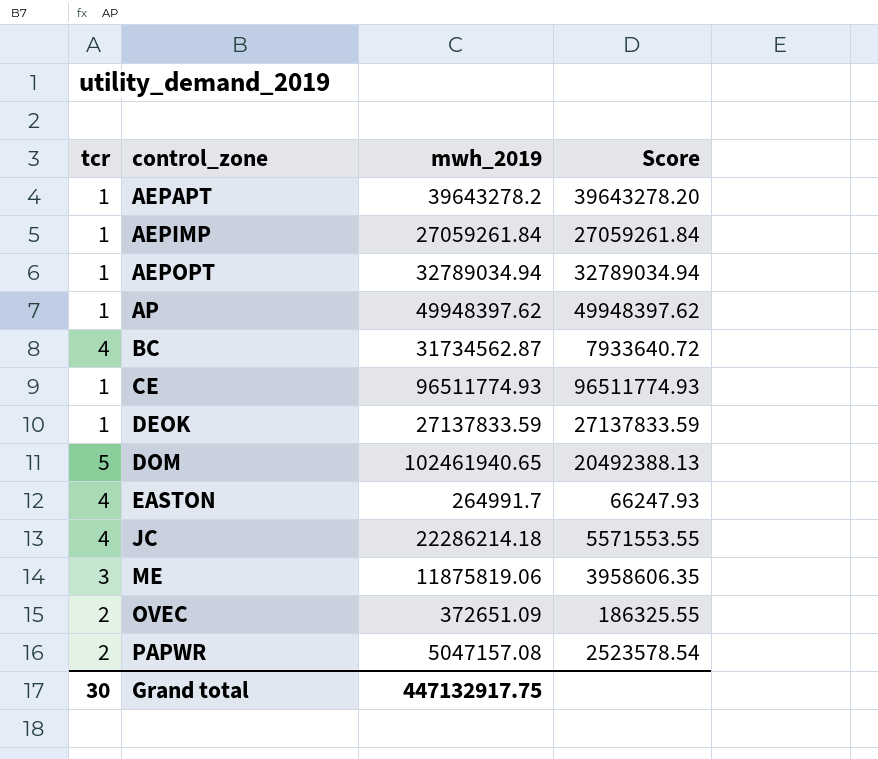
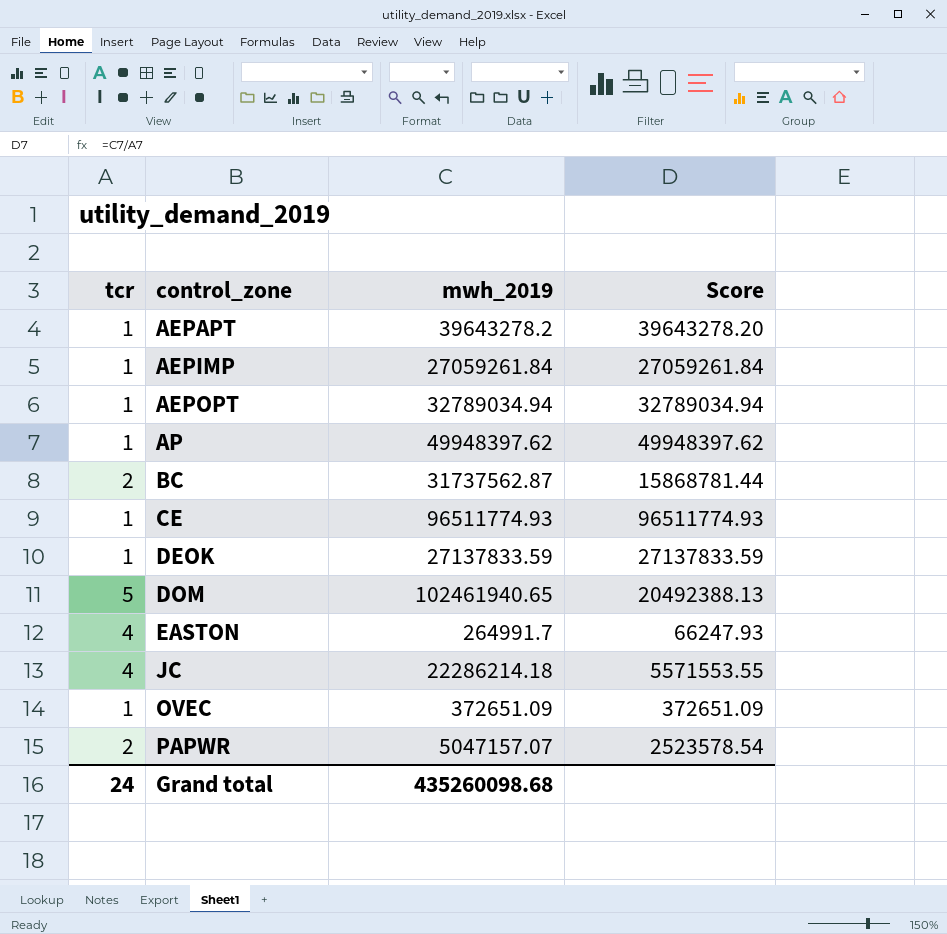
row ME: 3 | 11875819.06 | 3958606.35 -> none
BC | tcr: 4 -> 2
BC | mwh_2019: 31734562.87 -> 31737562.87
BC | Score: 7933640.72 -> 15868781.44
OVEC | tcr: 2 -> 1
OVEC | Score: 186325.55 -> 372651.09
PAPWR | mwh_2019: 5047157.08 -> 5047157.07
Grand total | tcr: 30 -> 24
Grand total | mwh_2019: 447132917.75 -> 435260098.68

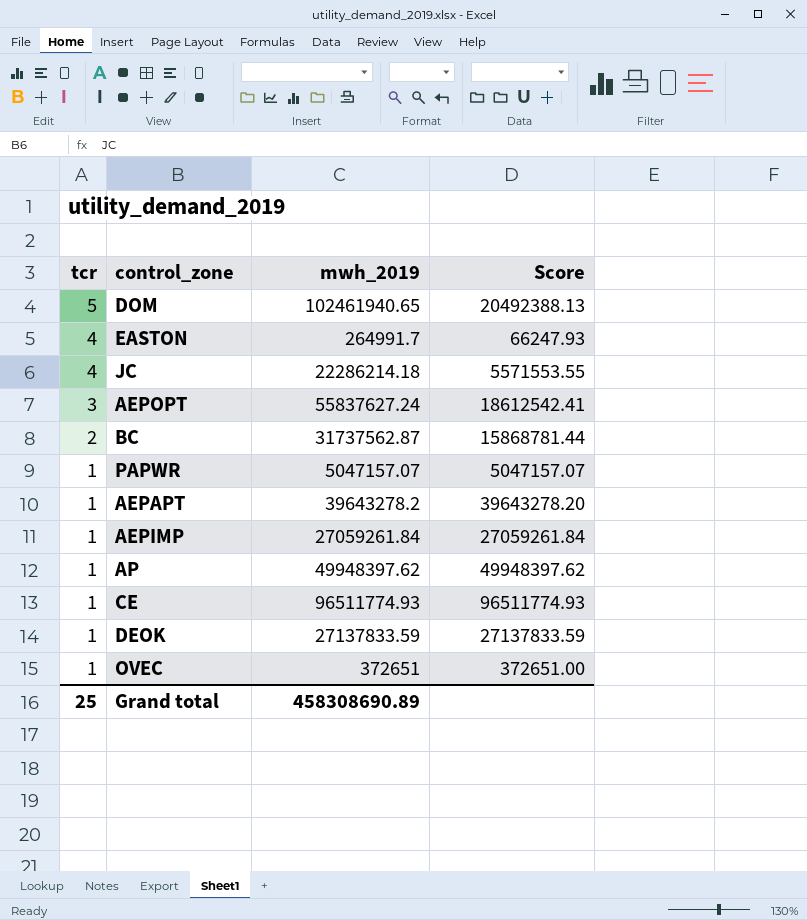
row order: control_zone ascending -> tcr descending
AEPOPT | tcr: 1 -> 3
AEPOPT | mwh_2019: 32789034.94 -> 55837627.24
AEPOPT | Score: 32789034.94 -> 18612542.41
PAPWR | tcr: 2 -> 1
PAPWR | Score: 2523578.54 -> 5047157.07
OVEC | mwh_2019: 372651.09 -> 372651
OVEC | Score: 372651.09 -> 372651.00
Grand total | tcr: 24 -> 25
Grand total | mwh_2019: 435260098.68 -> 458308690.89

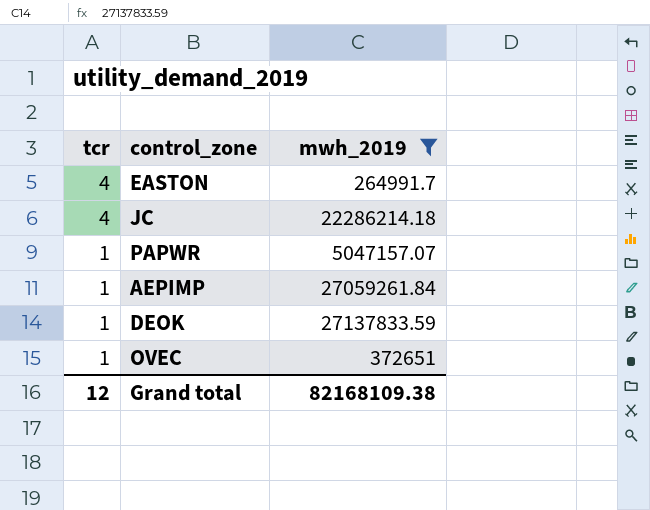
filter: none -> mwh_2019 <= 27137833.59
column Score | formula: [mwh_2019] / [tcr] -> none
Grand total | tcr: 25 -> 12
Grand total | mwh_2019: 458308690.89 -> 82168109.38

